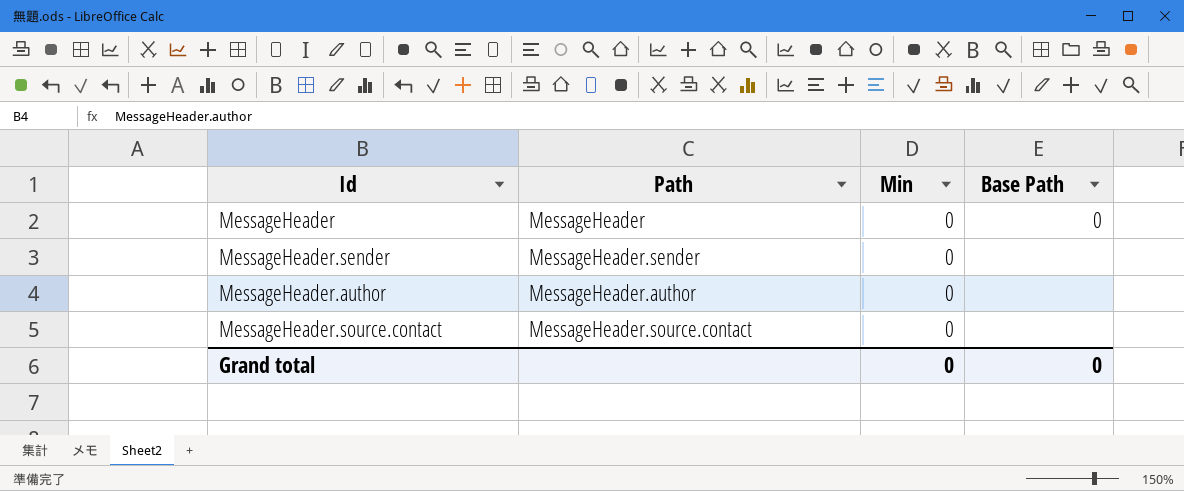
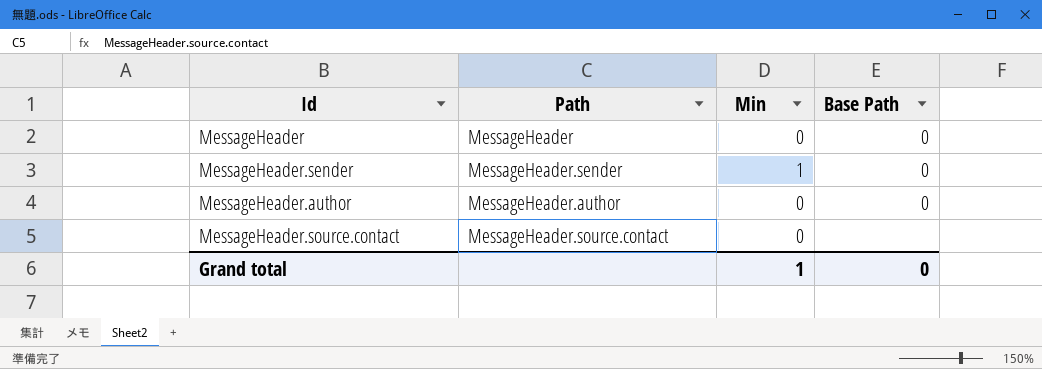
MessageHeader.sender | Min: 0 -> 1
MessageHeader.sender | Base Path: none -> 0
MessageHeader.author | Base Path: none -> 0
Grand total | Min: 0 -> 1

